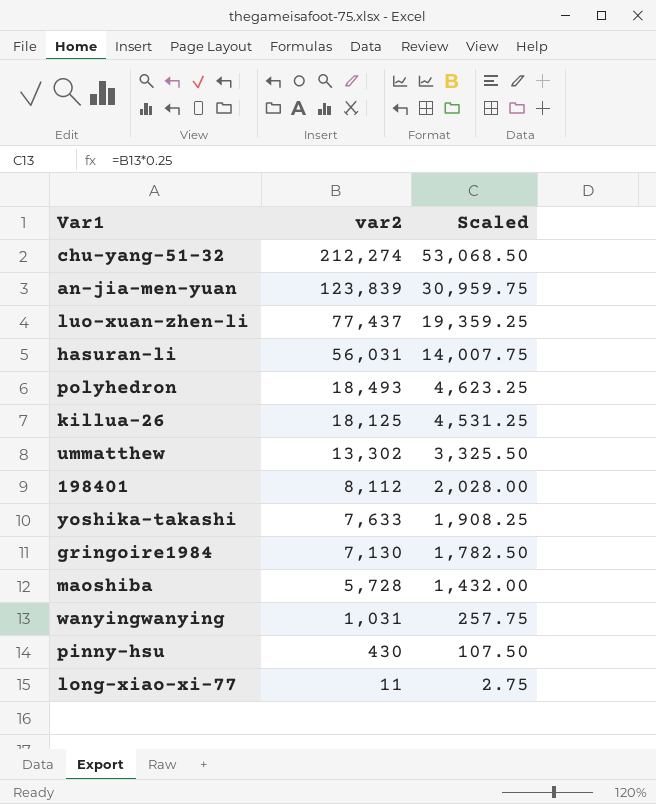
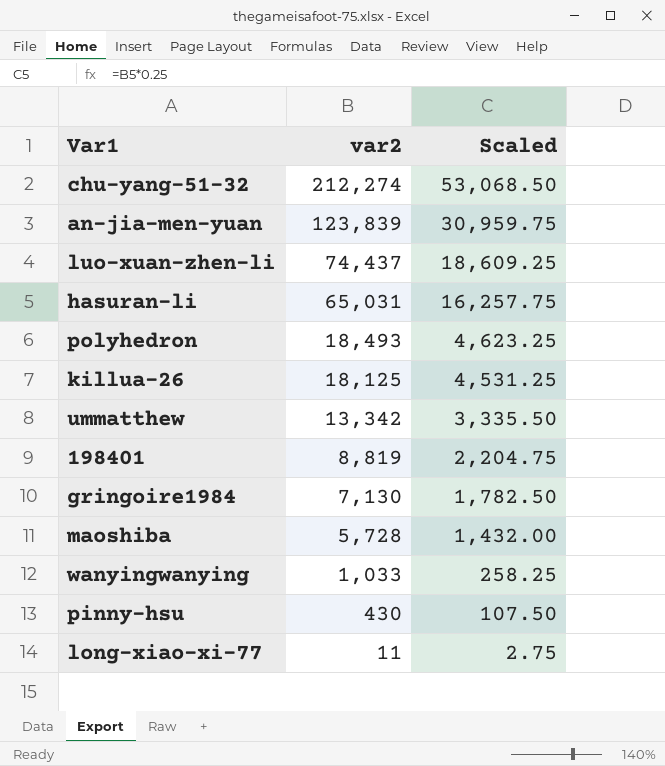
row yoshika-takashi: 7,633 | 1,908.25 -> none
luo-xuan-zhen-li | var2: 77,437 -> 74,437
luo-xuan-zhen-li | Scaled: 19,359.25 -> 18,609.25
hasuran-li | var2: 56,031 -> 65,031
hasuran-li | Scaled: 14,007.75 -> 16,257.75
ummatthew | var2: 13,302 -> 13,342
ummatthew | Scaled: 3,325.50 -> 3,335.50
198401 | var2: 8,112 -> 8,819
198401 | Scaled: 2,028.00 -> 2,204.75
wanyingwanying | var2: 1,031 -> 1,033
wanyingwanying | Scaled: 257.75 -> 258.25

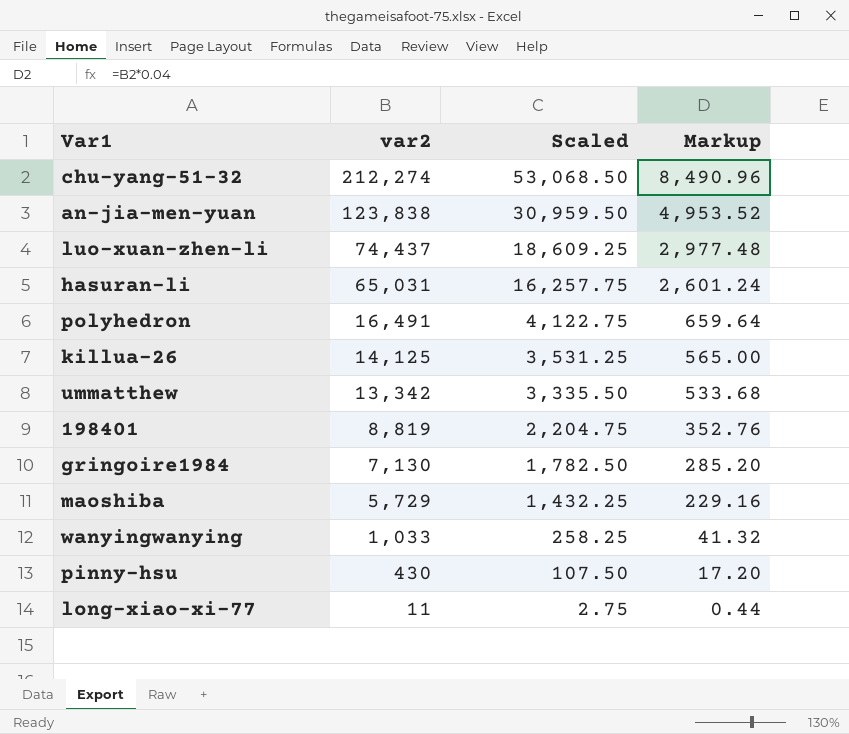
column Markup | formula: none -> [var2] * 0.04
an-jia-men-yuan | var2: 123,839 -> 123,838
an-jia-men-yuan | Scaled: 30,959.75 -> 30,959.50
polyhedron | var2: 18,493 -> 16,491
polyhedron | Scaled: 4,623.25 -> 4,122.75
killua-26 | var2: 18,125 -> 14,125
killua-26 | Scaled: 4,531.25 -> 3,531.25
maoshiba | var2: 5,728 -> 5,729
maoshiba | Scaled: 1,432.00 -> 1,432.25

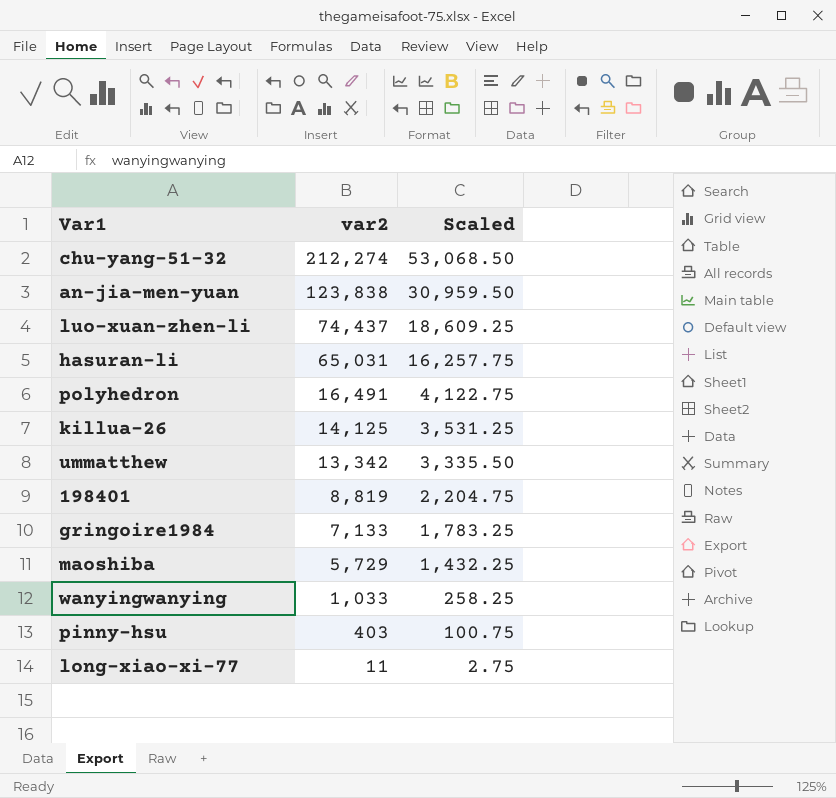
column Markup | formula: [var2] * 0.04 -> none
gringoire1984 | var2: 7,130 -> 7,133
gringoire1984 | Scaled: 1,782.50 -> 1,783.25
pinny-hsu | var2: 430 -> 403
pinny-hsu | Scaled: 107.50 -> 100.75

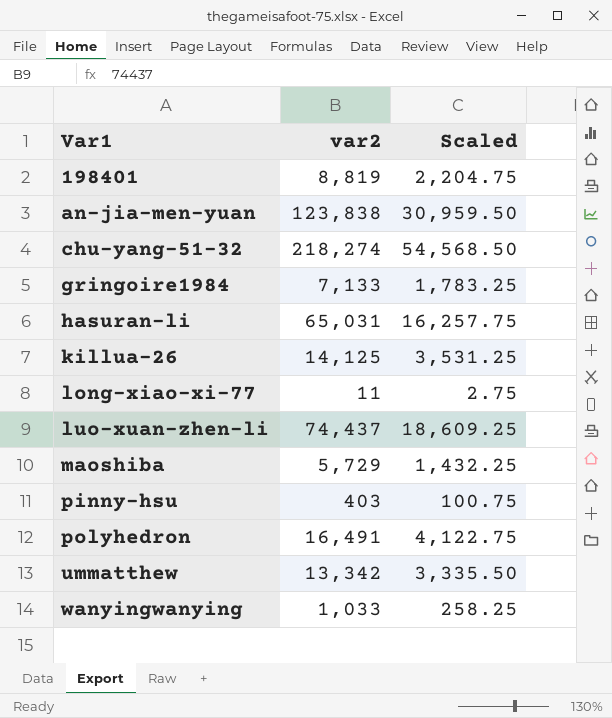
row order: var2 descending -> Var1 ascending
chu-yang-51-32 | var2: 212,274 -> 218,274
chu-yang-51-32 | Scaled: 53,068.50 -> 54,568.50

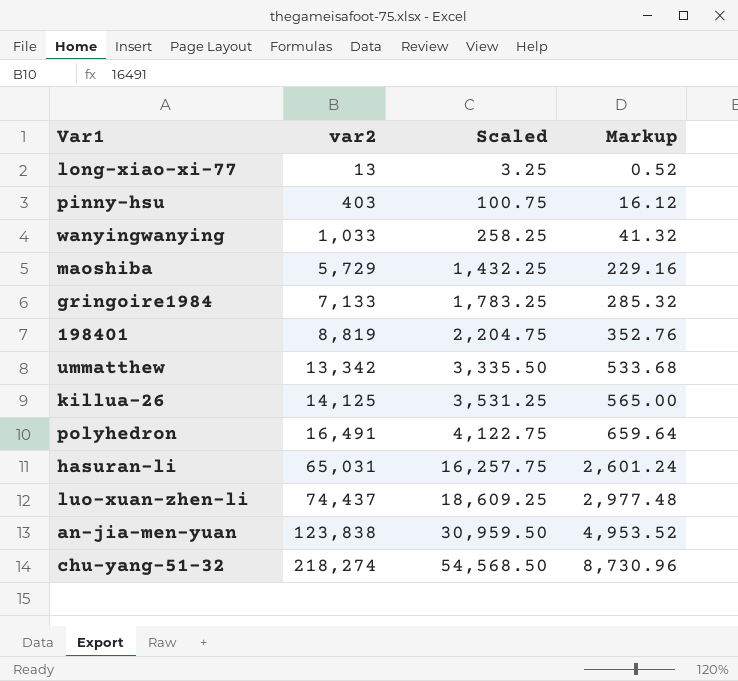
row order: Var1 ascending -> var2 ascending
column Markup | formula: none -> [var2] * 0.04
long-xiao-xi-77 | var2: 11 -> 13
long-xiao-xi-77 | Scaled: 2.75 -> 3.25

